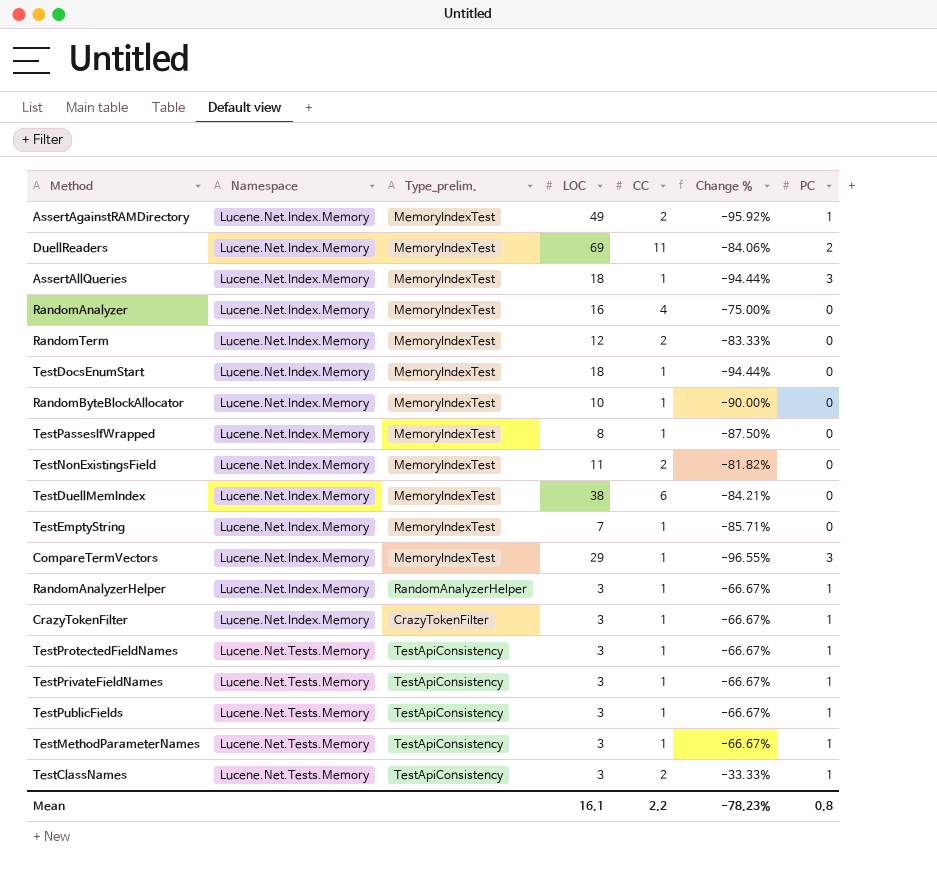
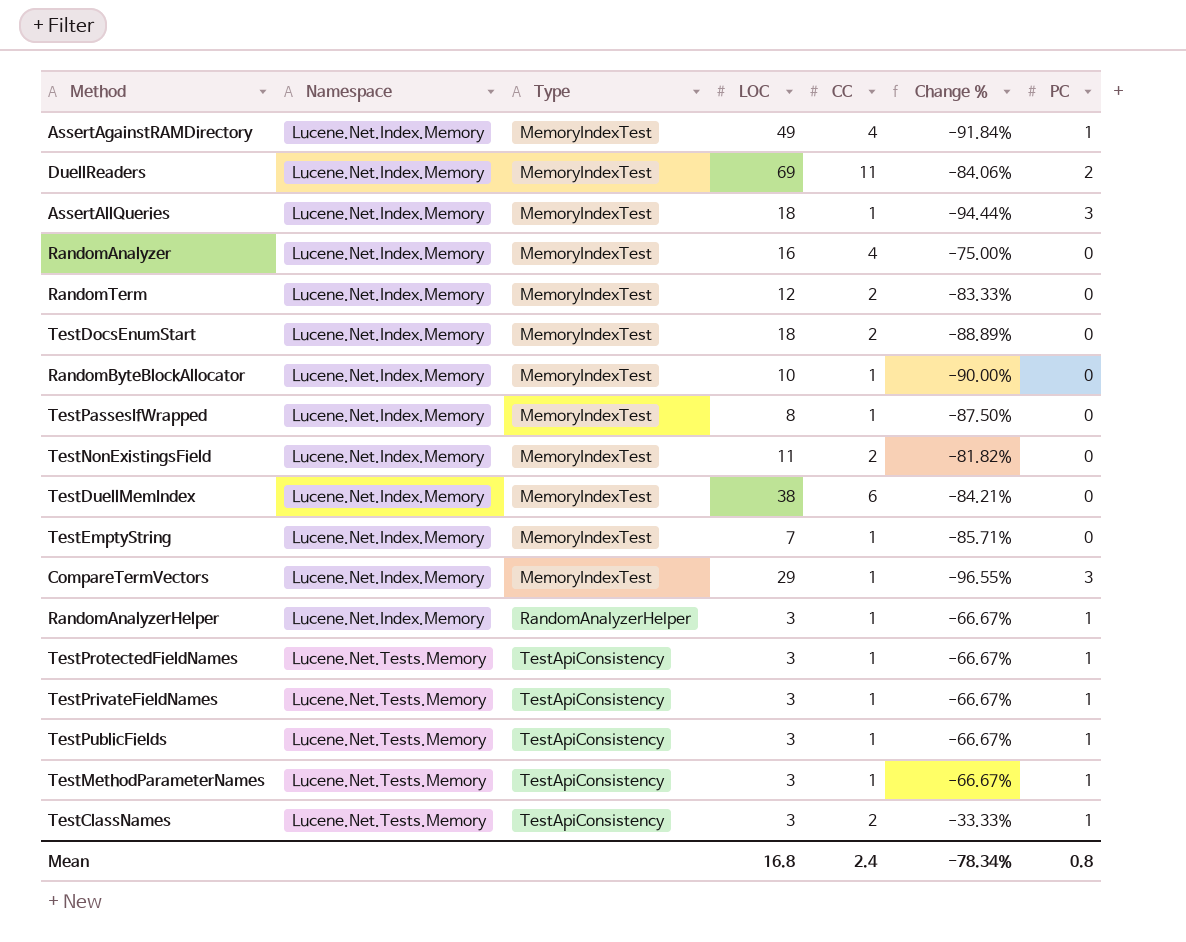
column name: Type_prelim. -> Type
row CrazyTokenFilter: Lucene.Net.Index.Memory | CrazyTokenFilter | 3 | 1 | -66.67% | 1 -> none
AssertAgainstRAMDirectory | CC: 2 -> 4
AssertAgainstRAMDirectory | Change %: -95.92% -> -91.84%
TestDocsEnumStart | CC: 1 -> 2
TestDocsEnumStart | Change %: -94.44% -> -88.89%
Mean | LOC: 16.1 -> 16.8
Mean | CC: 2.2 -> 2.4
Mean | Change %: -78.23% -> -78.34%

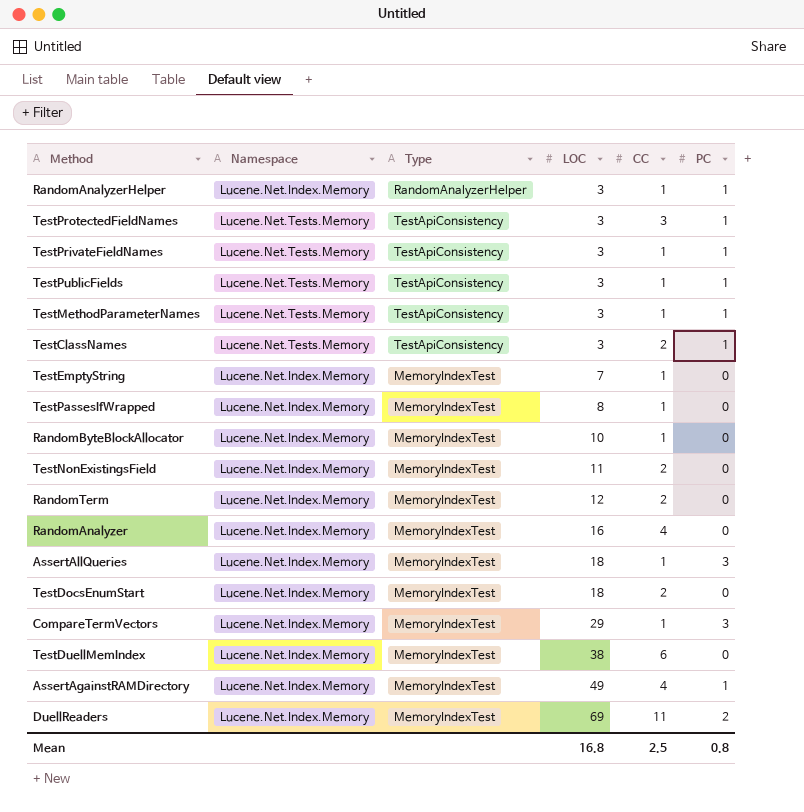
row order: Namespace ascending -> LOC ascending
column Change % | formula: ([CC] - [LOC]) / [LOC] -> none
TestProtectedFieldNames | CC: 1 -> 3
Mean | CC: 2.4 -> 2.5

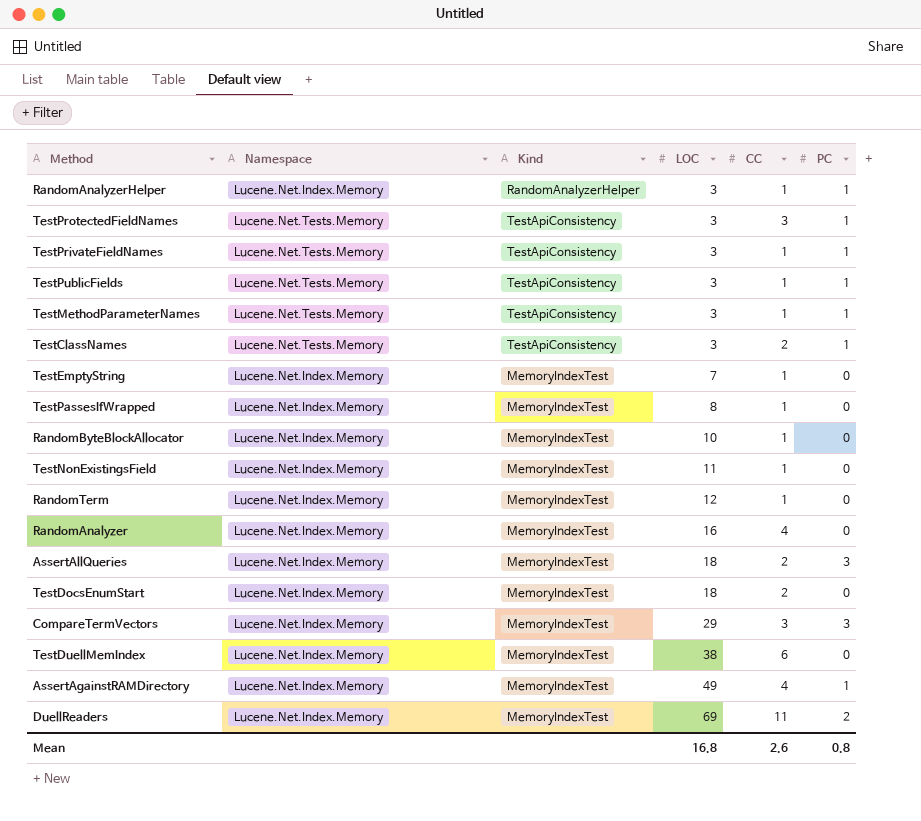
column name: Type -> Kind
TestNonExistingsField | CC: 2 -> 1
RandomTerm | CC: 2 -> 1
AssertAllQueries | CC: 1 -> 2
CompareTermVectors | CC: 1 -> 3
Mean | CC: 2.5 -> 2.6

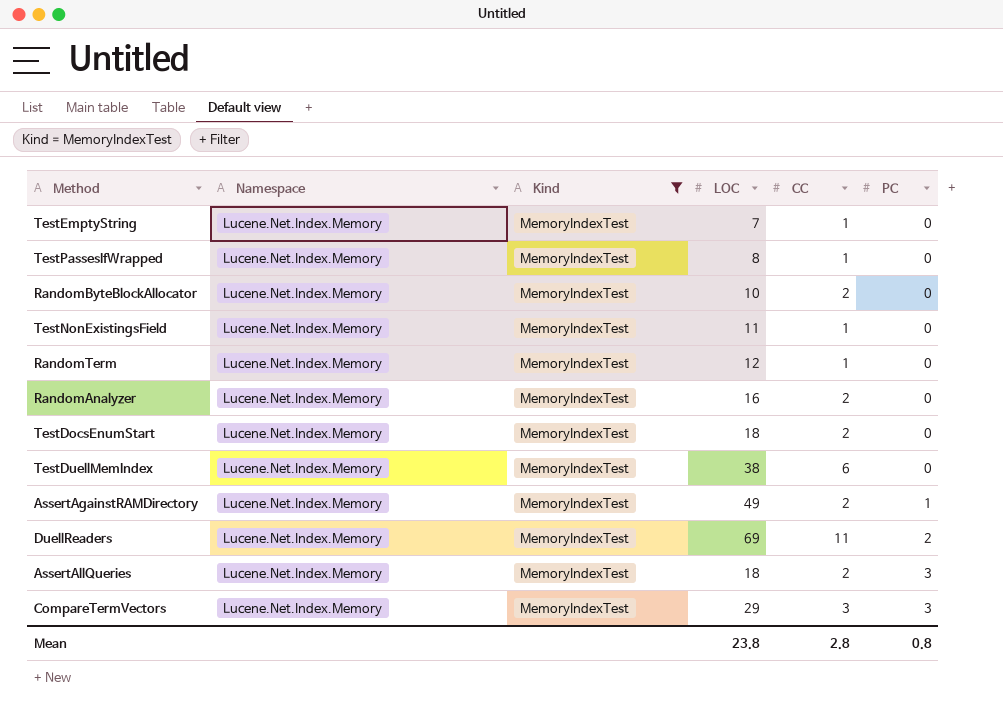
filter: none -> Kind = MemoryIndexTest
row order: LOC ascending -> PC ascending
RandomByteBlockAllocator | CC: 1 -> 2
RandomAnalyzer | CC: 4 -> 2
AssertAgainstRAMDirectory | CC: 4 -> 2
Mean | LOC: 16.8 -> 23.8
Mean | CC: 2.6 -> 2.8

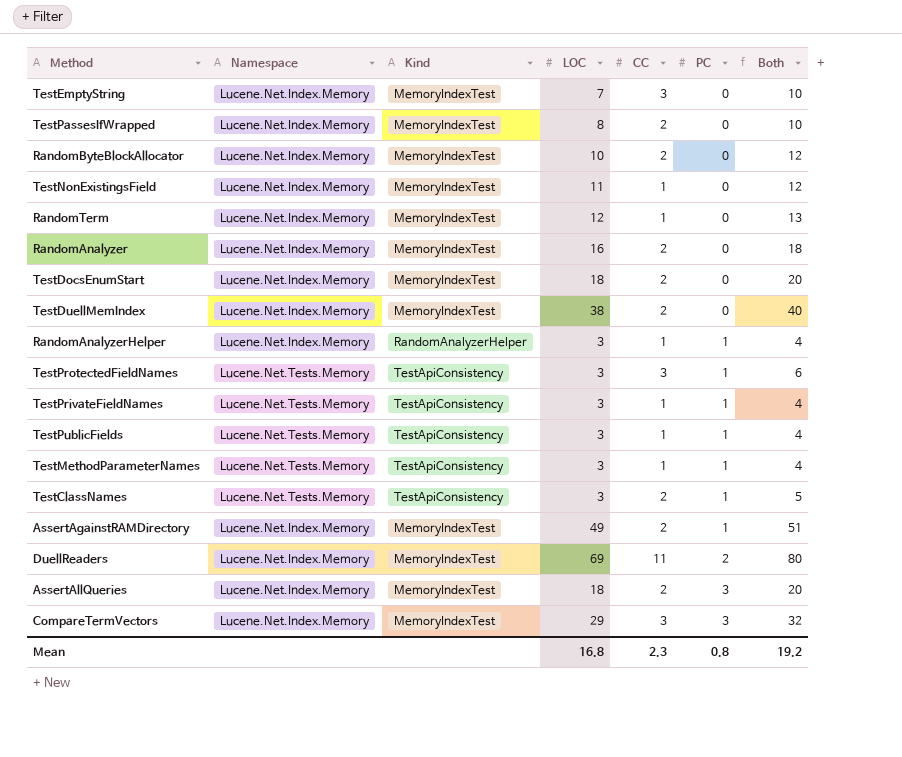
filter: Kind = MemoryIndexTest -> none
column Both | formula: none -> [LOC] + [CC]
TestEmptyString | CC: 1 -> 3
TestPassesIfWrapped | CC: 1 -> 2
TestDuellMemIndex | CC: 6 -> 2
Mean | LOC: 23.8 -> 16.8
Mean | CC: 2.8 -> 2.3

